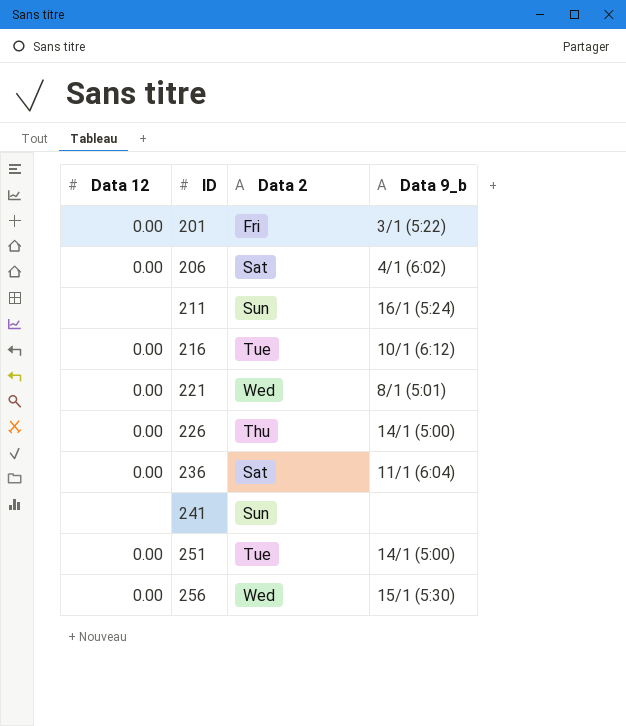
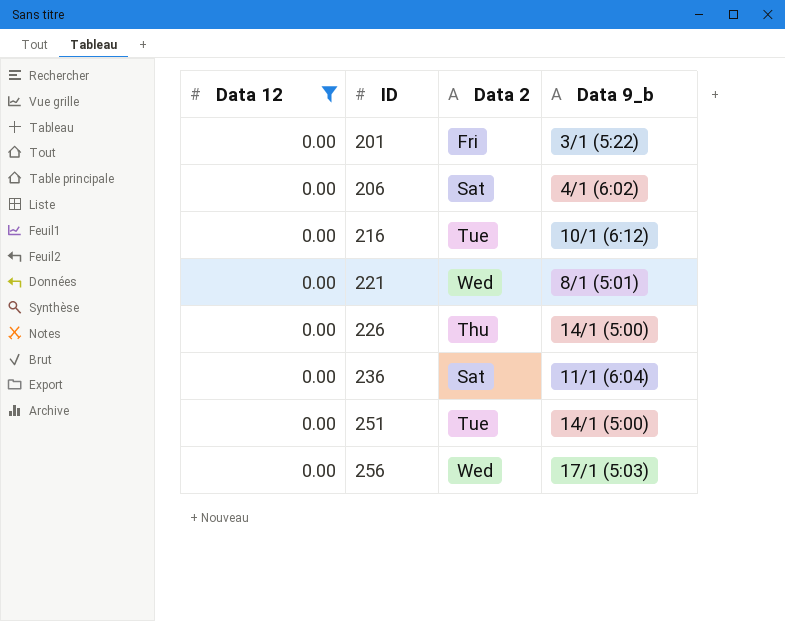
filter: none -> Data 12 = 0.00
256 | Data 9_b: 15/1 (5:30) -> 17/1 (5:03)

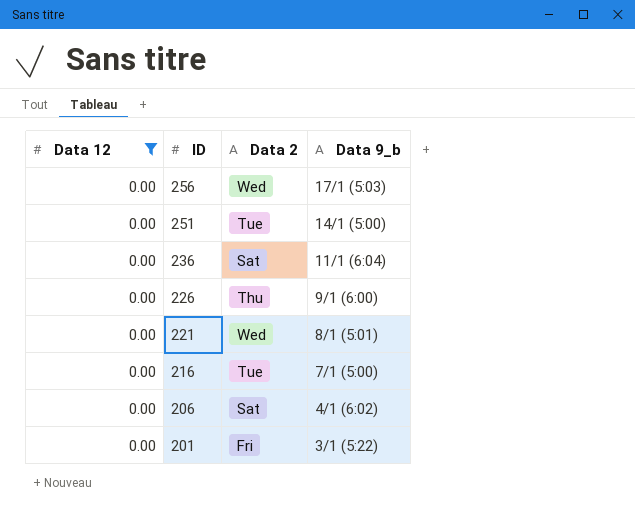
row order: ID ascending -> ID descending
226 | Data 9_b: 14/1 (5:00) -> 9/1 (6:00)
216 | Data 9_b: 10/1 (6:12) -> 7/1 (5:00)

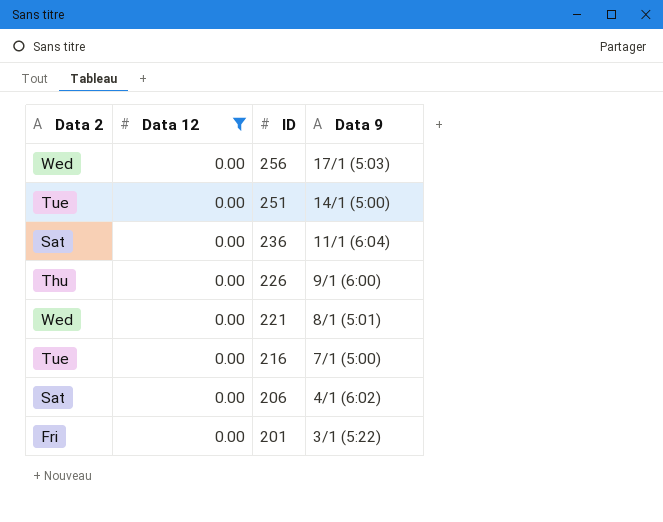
column Data 2 | position: 3 -> 1
column name: Data 9_b -> Data 9

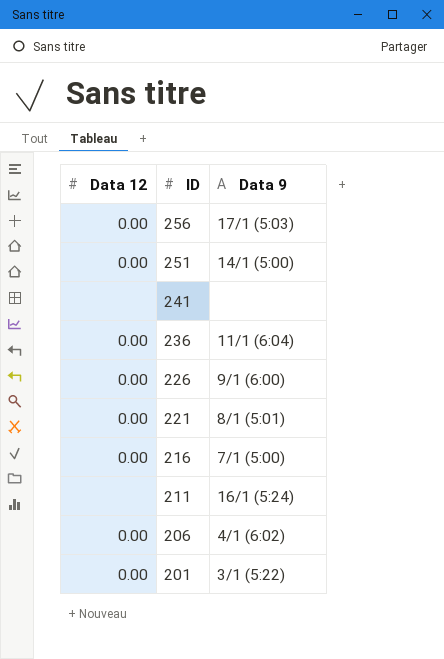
filter: Data 12 = 0.00 -> none
column Data 2 | position: 1 -> none

